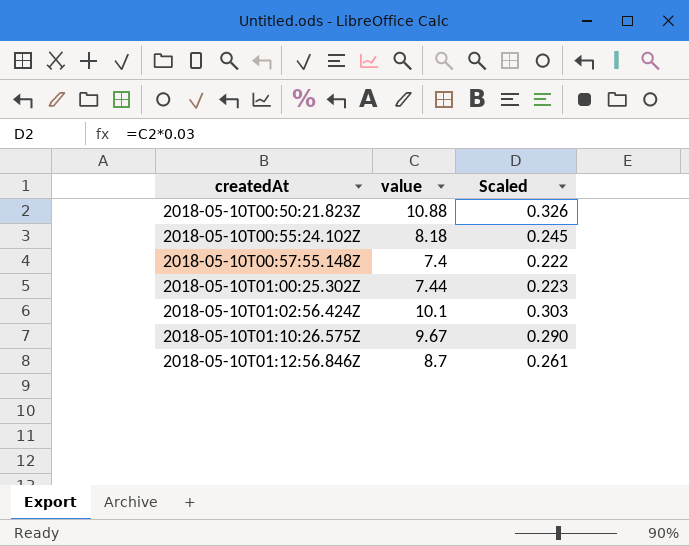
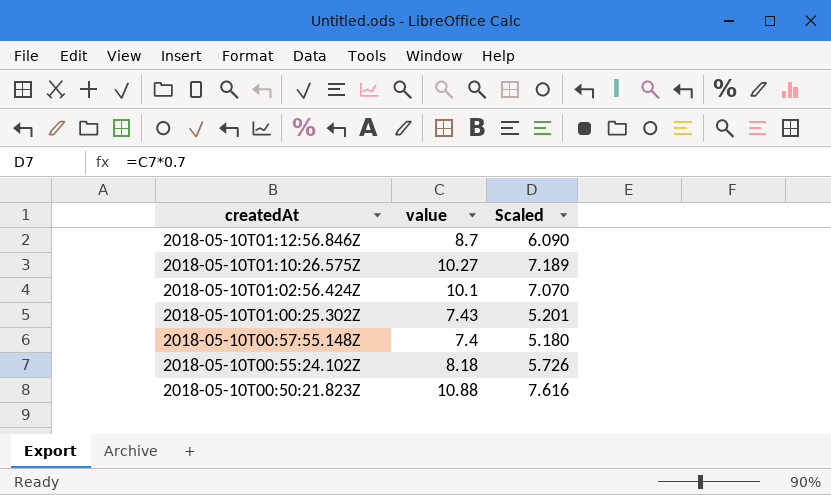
row order: createdAt ascending -> createdAt descending
column Scaled | formula: [value] * 0.03 -> [value] * 0.7
2018-05-10T01:10:26.575Z | value: 9.67 -> 10.27
2018-05-10T01:00:25.302Z | value: 7.44 -> 7.43

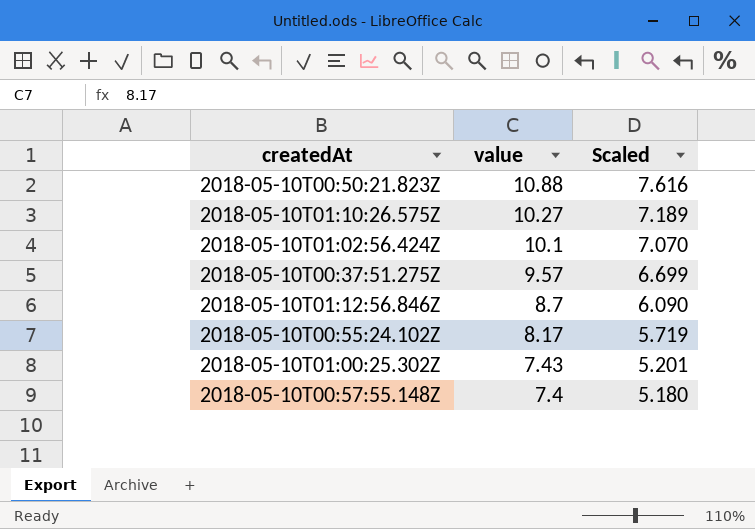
row order: createdAt descending -> value descending
row 2018-05-10T00:37:51.275Z: none -> 9.57 | 6.699
2018-05-10T00:55:24.102Z | value: 8.18 -> 8.17
2018-05-10T00:55:24.102Z | Scaled: 5.726 -> 5.719

